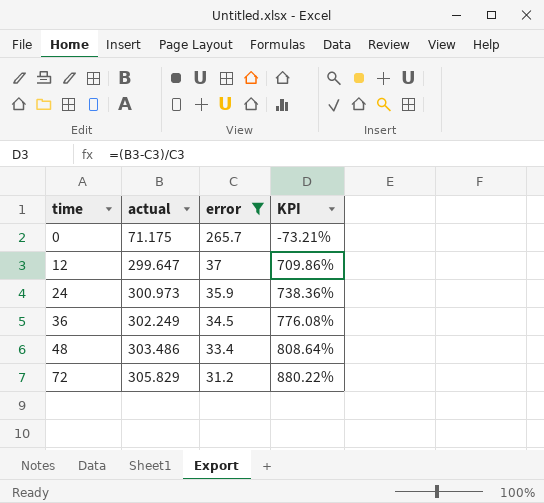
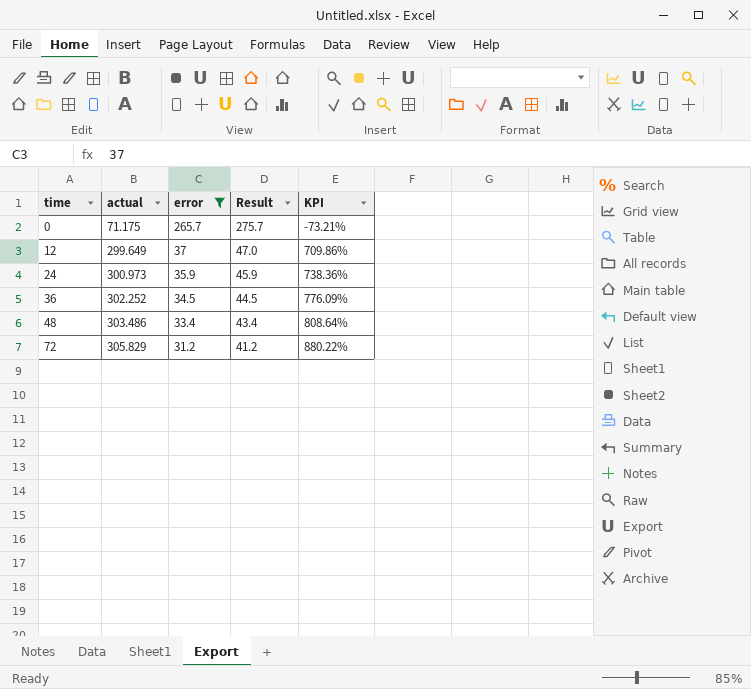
column Result | formula: none -> [error] + 10
12 | actual: 299.647 -> 299.649
36 | actual: 302.249 -> 302.252
36 | KPI: 776.08% -> 776.09%

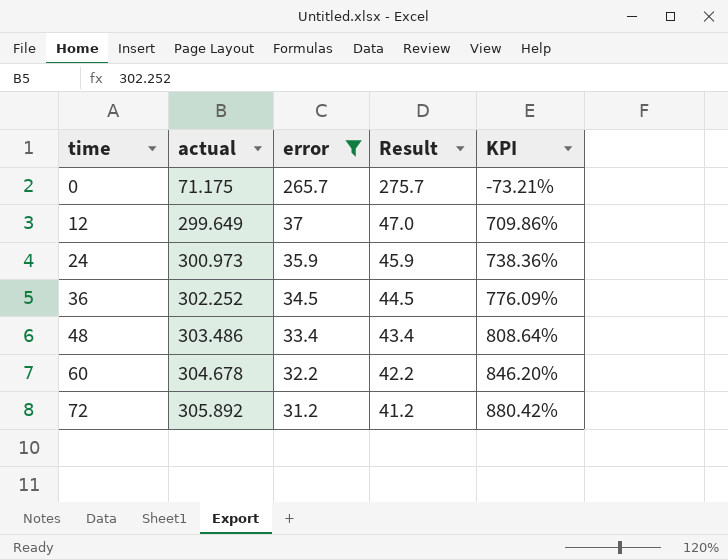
row 60: none -> 304.678 | 32.2 | 42.2 | 846.20%
72 | actual: 305.829 -> 305.892
72 | KPI: 880.22% -> 880.42%

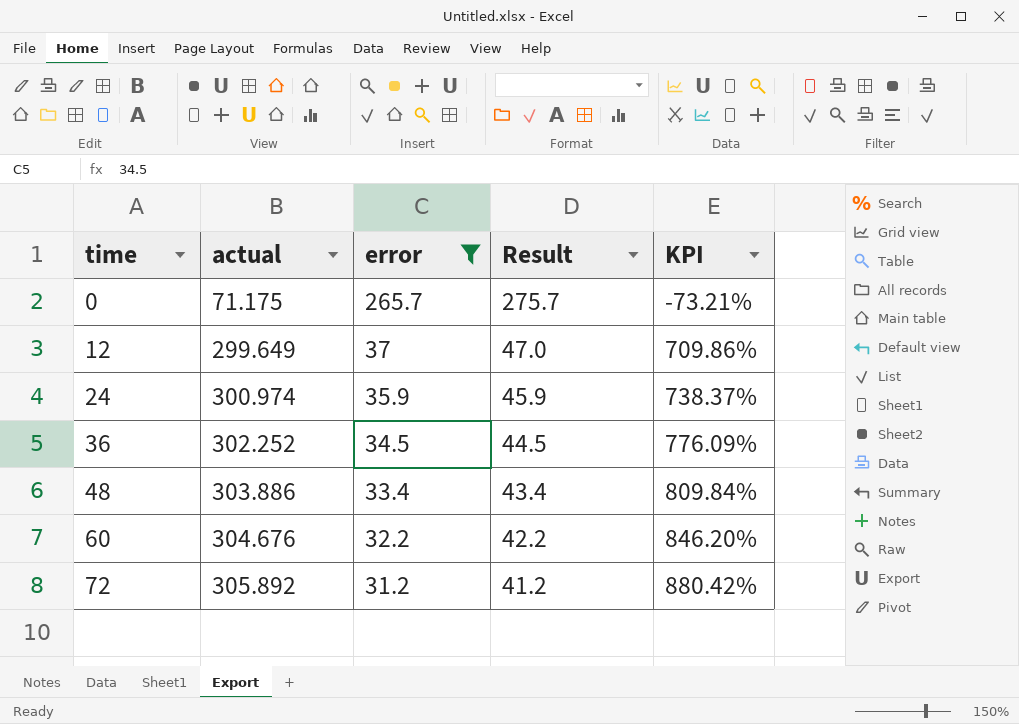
24 | actual: 300.973 -> 300.974
24 | KPI: 738.36% -> 738.37%
48 | actual: 303.486 -> 303.886
48 | KPI: 808.64% -> 809.84%
60 | actual: 304.678 -> 304.676

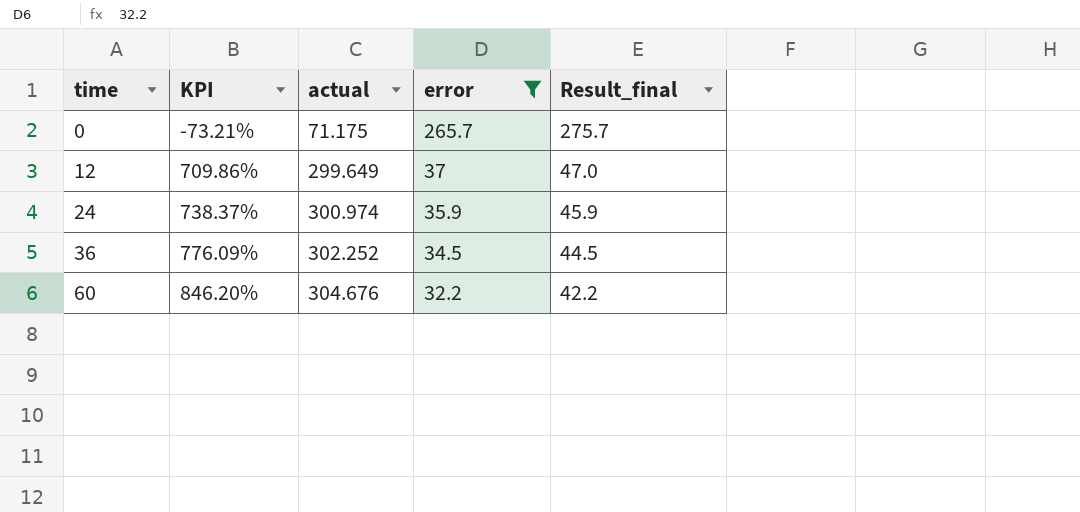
column KPI | position: 5 -> 2
column name: Result -> Result_final
row 48: 303.886 | 33.4 | 43.4 | 809.84% -> none
row 72: 305.892 | 31.2 | 41.2 | 880.42% -> none

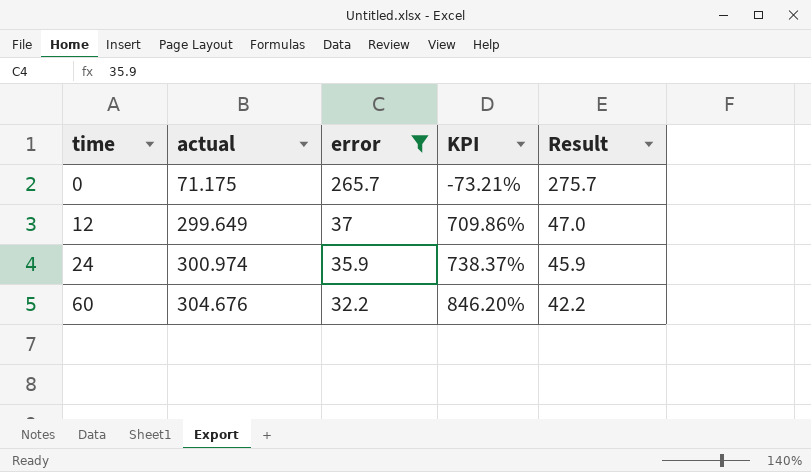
column KPI | position: 2 -> 4
column name: Result_final -> Result
row 36: 776.09% | 302.252 | 34.5 | 44.5 -> none

